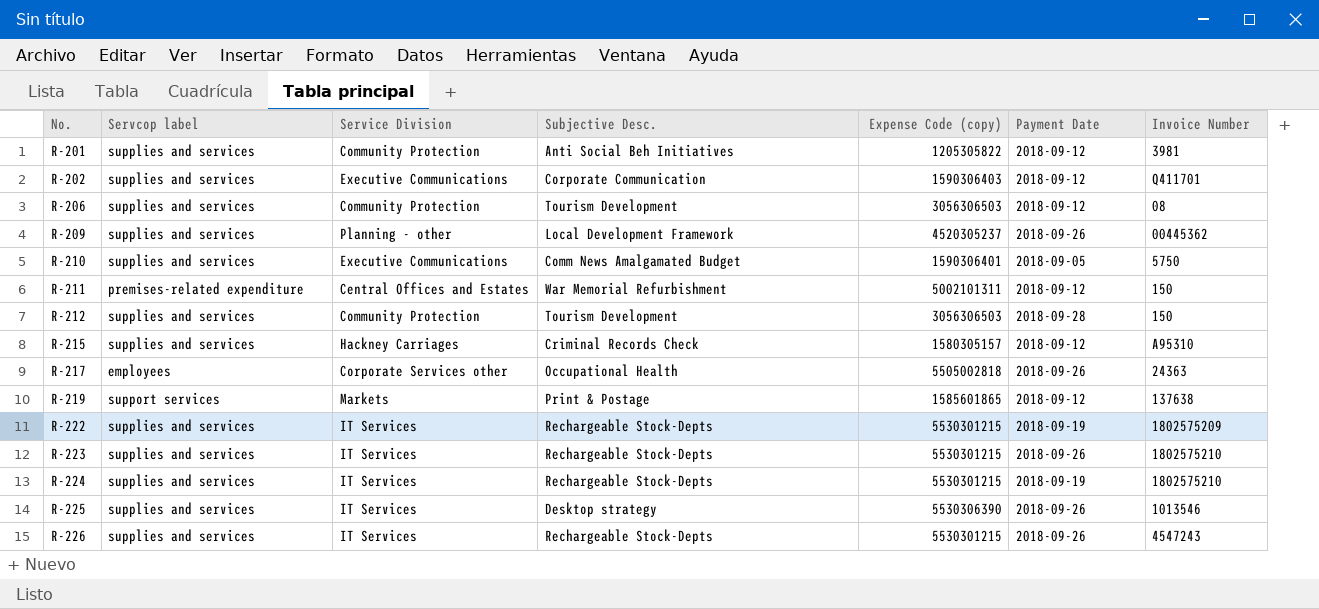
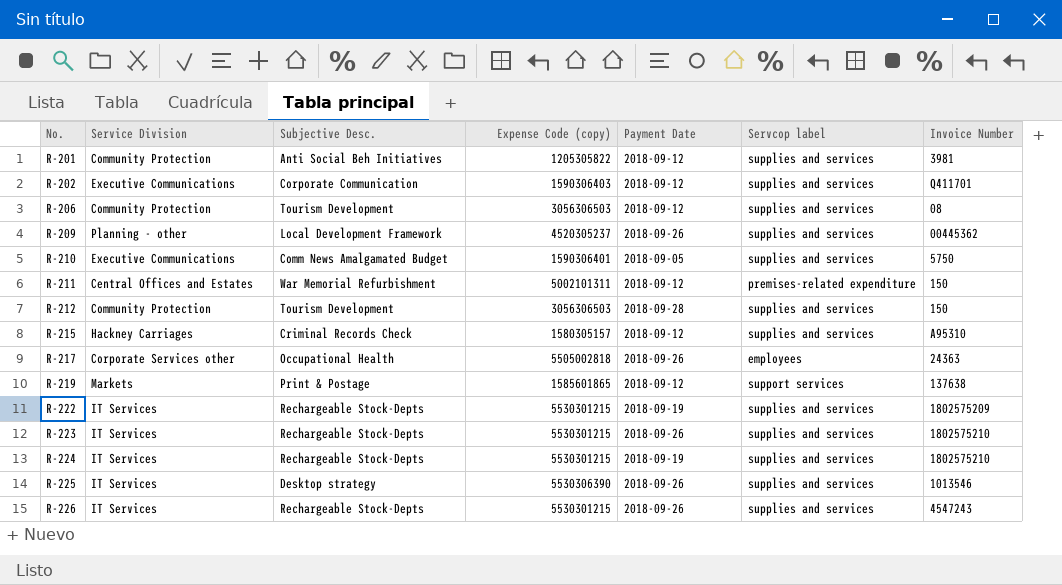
column Servcop label | position: 2 -> 6

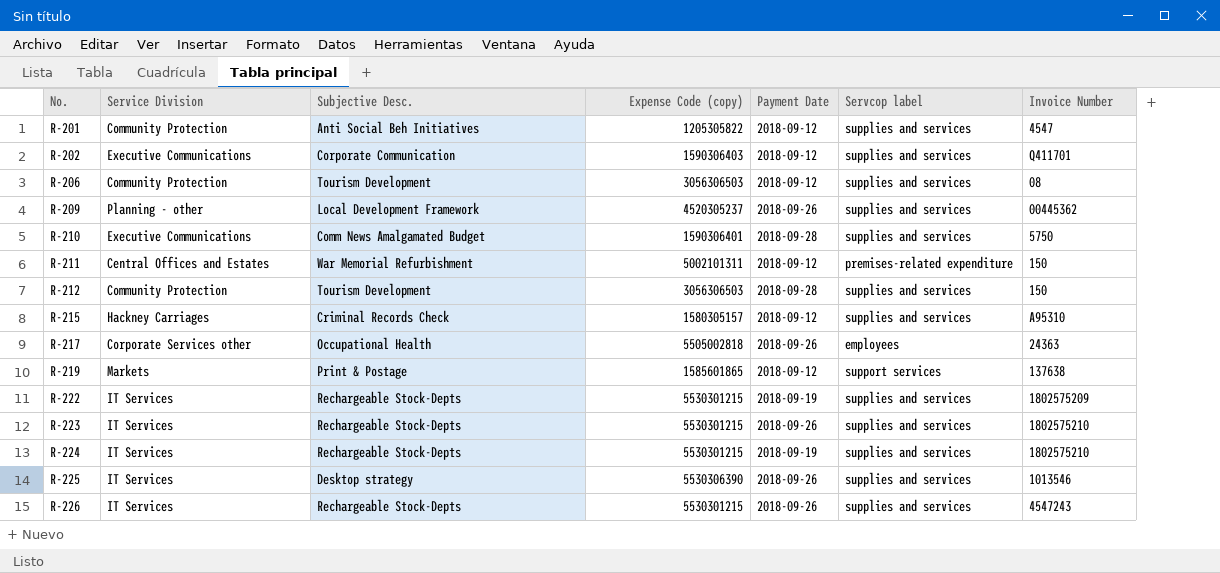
R-201 | Invoice Number: 3981 -> 4547
R-210 | Payment Date: 2018-09-05 -> 2018-09-28

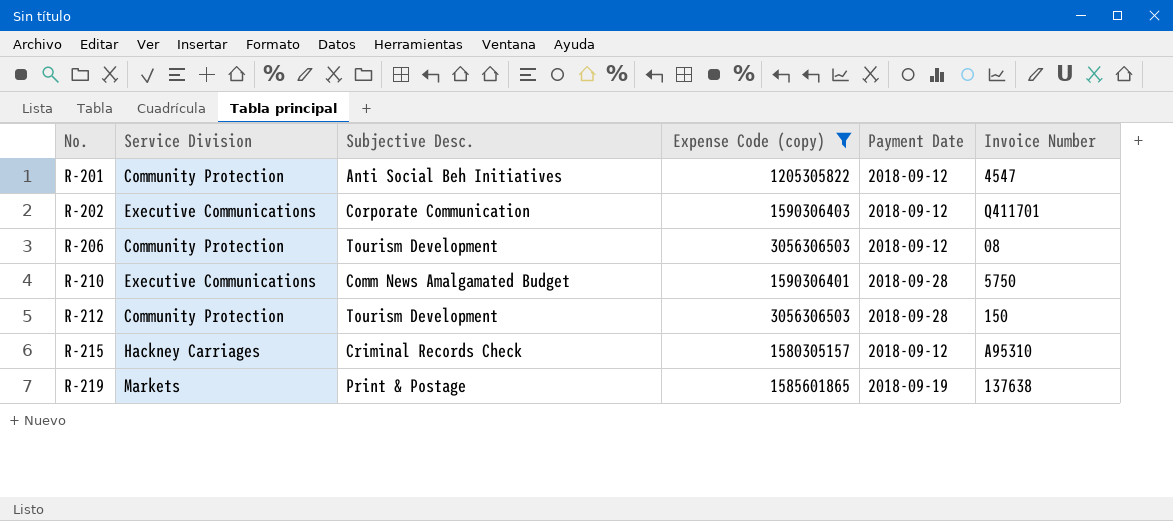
filter: none -> Expense Code (copy) <= 3056306503
column Servcop label | position: 6 -> none
R-219 | Payment Date: 2018-09-12 -> 2018-09-19

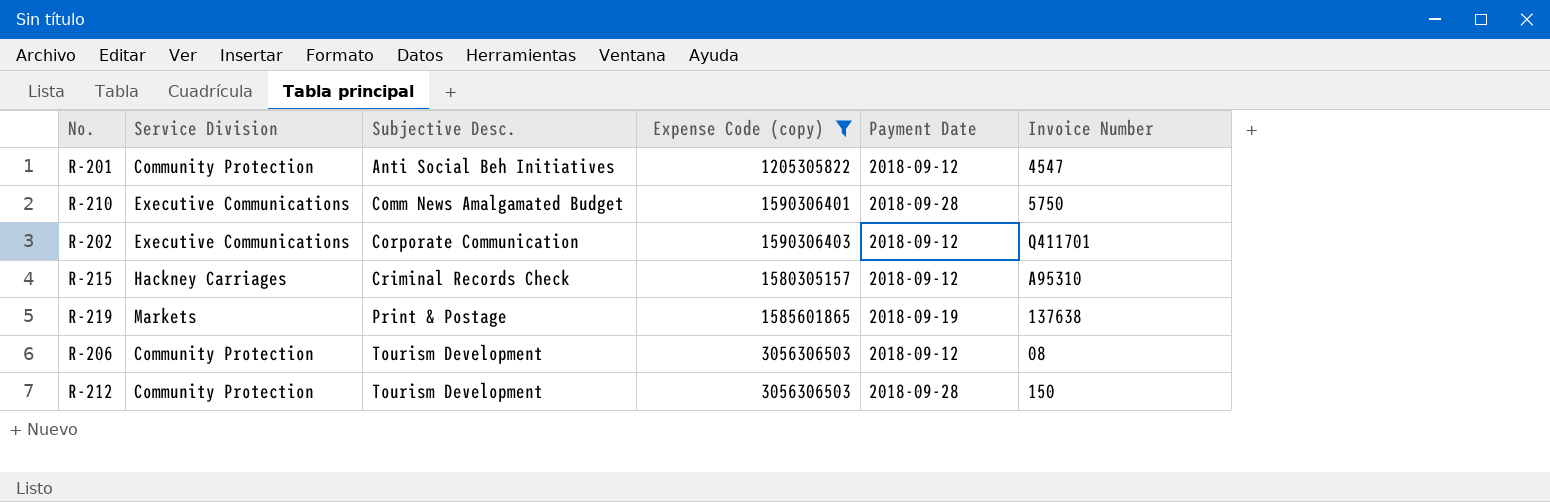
row order: No. ascending -> Subjective Desc. ascending

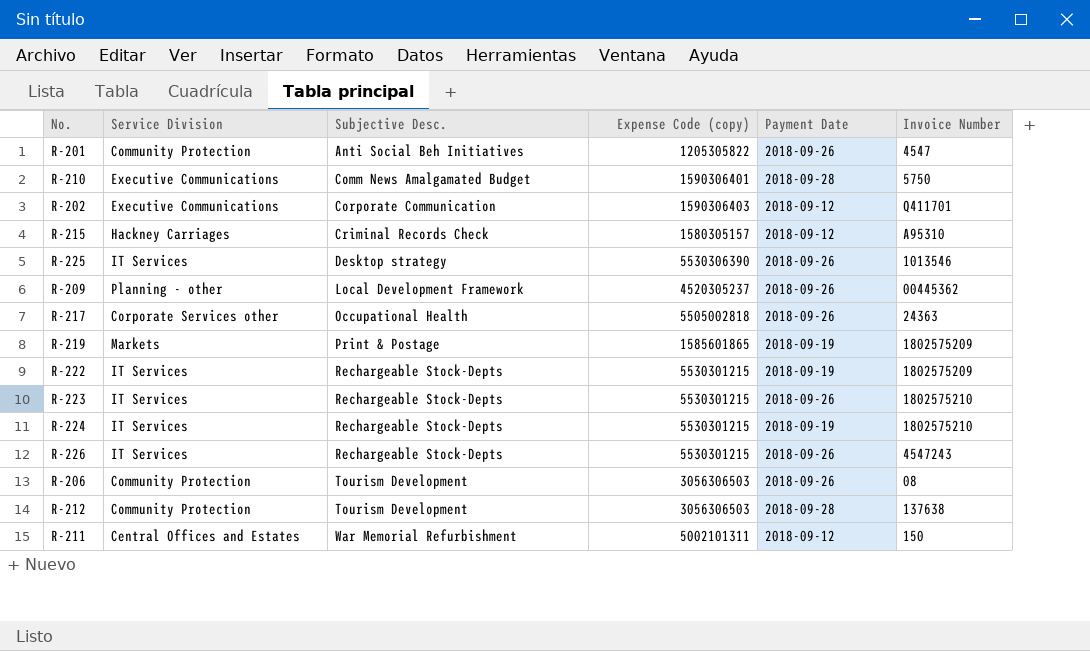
filter: Expense Code (copy) <= 3056306503 -> none
R-201 | Payment Date: 2018-09-12 -> 2018-09-26
R-219 | Invoice Number: 137638 -> 1802575209
R-206 | Payment Date: 2018-09-12 -> 2018-09-26
R-212 | Invoice Number: 150 -> 137638

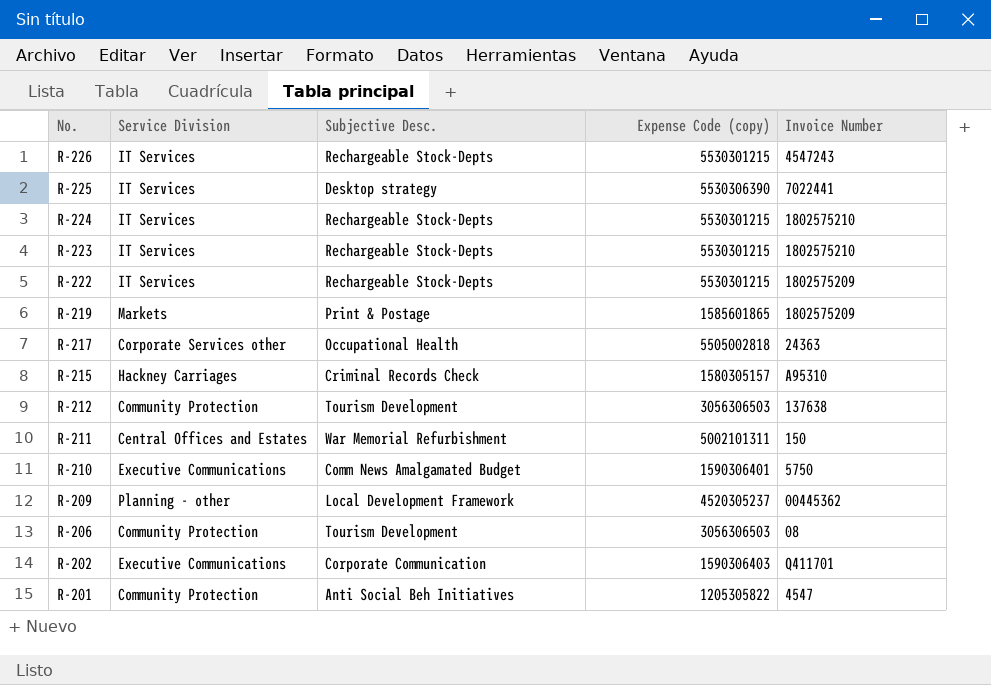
row order: Subjective Desc. ascending -> No. descending
column Payment Date | position: 5 -> none
R-225 | Invoice Number: 1013546 -> 7022441

